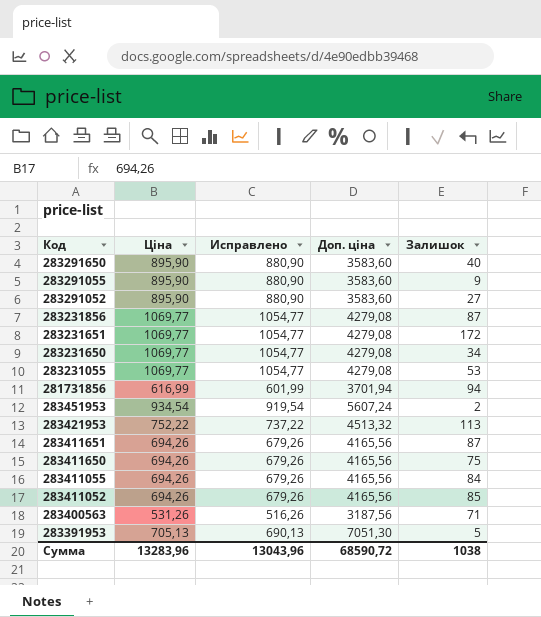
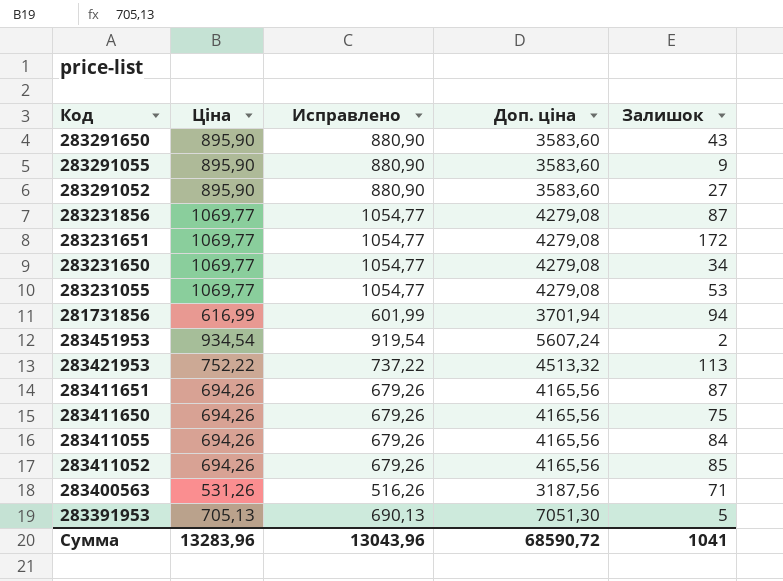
283291650 | Залишок: 40 -> 43
Сумма | Залишок: 1038 -> 1041

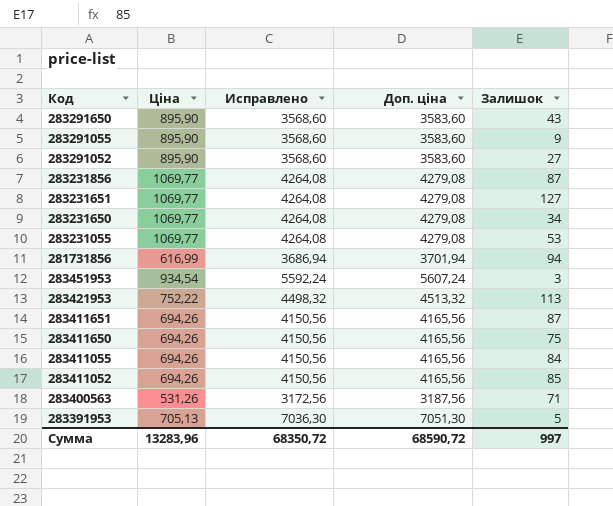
column Исправлено | formula: [Ціна] - 15 -> [Доп. ціна] - 15
283231651 | Залишок: 172 -> 127
283451953 | Залишок: 2 -> 3
Сумма | Исправлено: 13043,96 -> 68350,72
Сумма | Залишок: 1041 -> 997

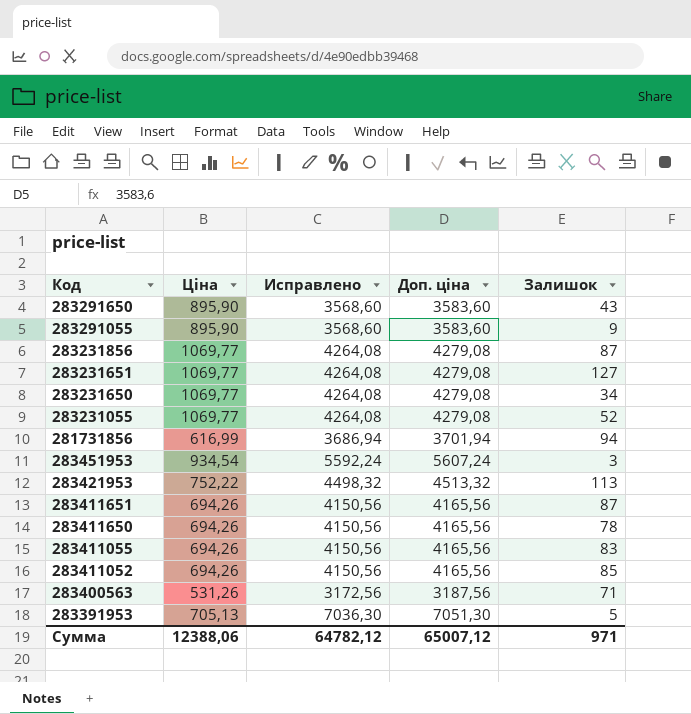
row 283291052: 895,90 | 3568,60 | 3583,60 | 27 -> none
283231055 | Залишок: 53 -> 52
283411650 | Залишок: 75 -> 78
283411055 | Залишок: 84 -> 83
Сумма | Ціна: 13283,96 -> 12388,06
Сумма | Исправлено: 68350,72 -> 64782,12
Сумма | Доп. ціна: 68590,72 -> 65007,12
Сумма | Залишок: 997 -> 971

